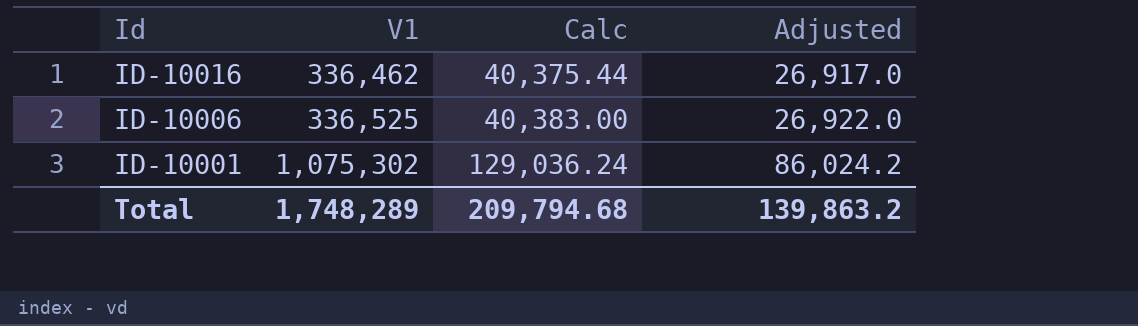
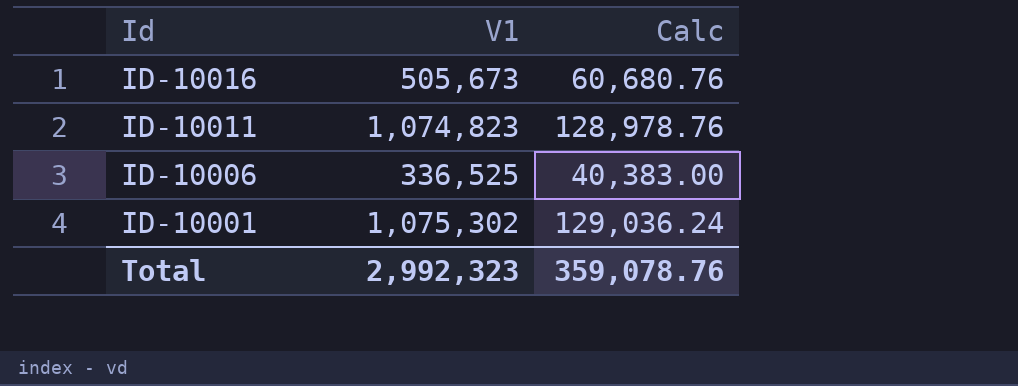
column Adjusted | formula: [V1] * 0.08 -> none
ID-10016 | V1: 336,462 -> 505,673
ID-10016 | Calc: 40,375.44 -> 60,680.76
row ID-10011: none -> 1,074,823 | 128,978.76
Total | V1: 1,748,289 -> 2,992,323
Total | Calc: 209,794.68 -> 359,078.76

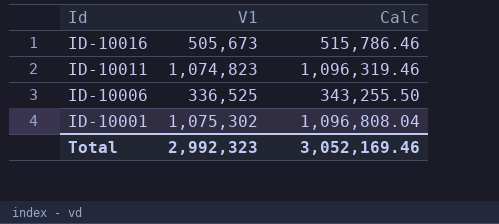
column Calc | formula: [V1] * 0.12 -> [V1] * 1.02
Total | Calc: 359,078.76 -> 3,052,169.46

